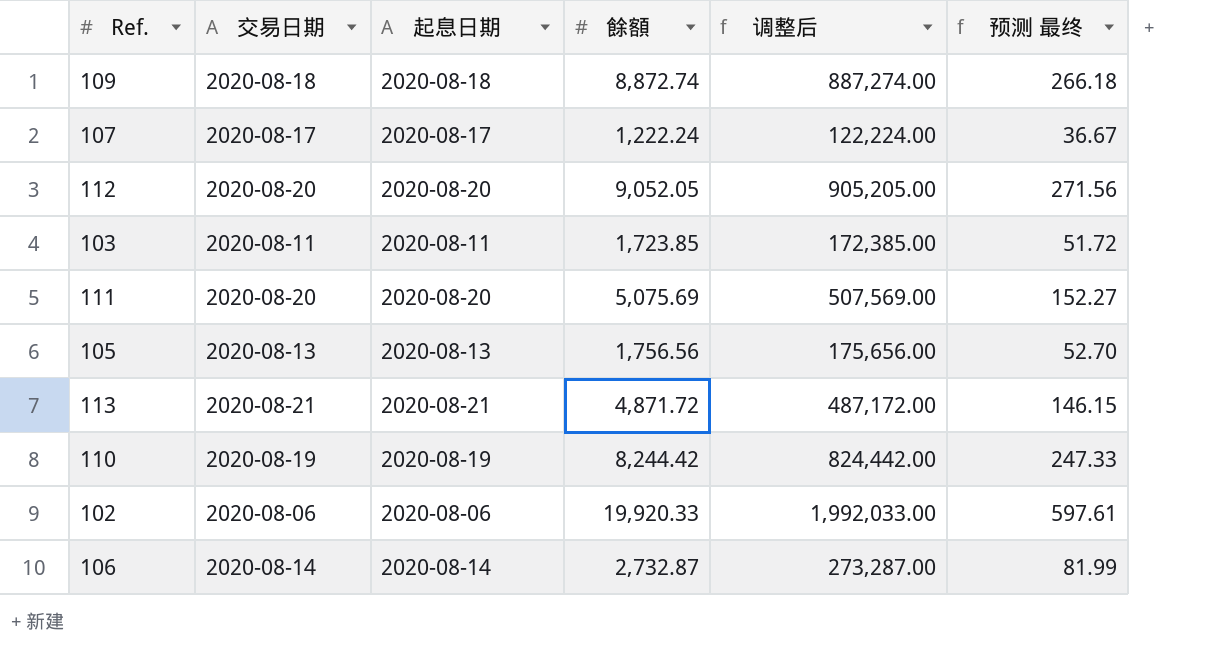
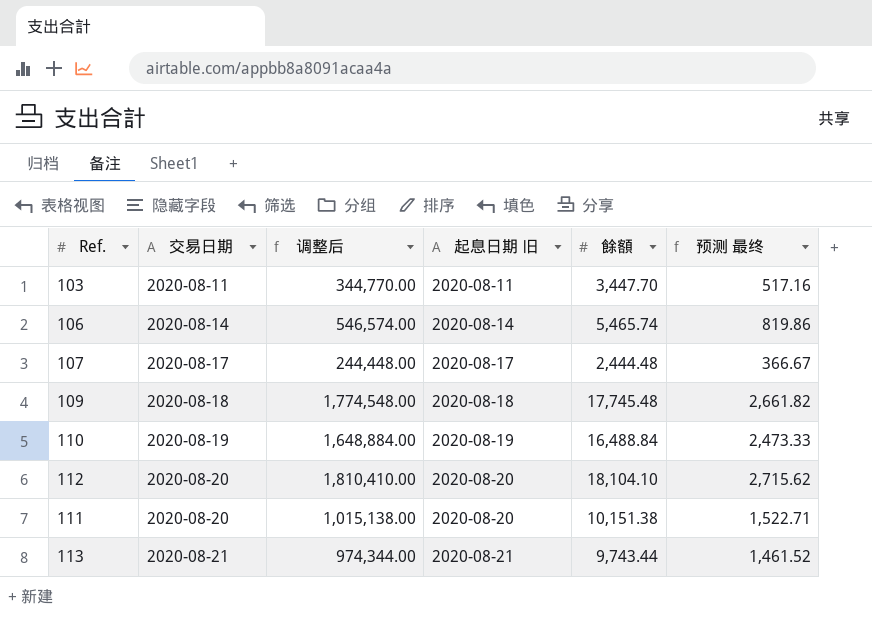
row order: none -> 交易日期 ascending
column 调整后 | position: 5 -> 3
column name: 起息日期 -> 起息日期 旧
column 预测 最终 | formula: [餘額] * 0.03 -> [餘額] * 0.15
row 105: 2020-08-13 | 2020-08-13 | 1,756.56 | 175,656.00 | 52.70 -> none
row 102: 2020-08-06 | 2020-08-06 | 19,920.33 | 1,992,033.00 | 597.61 -> none
103 | 调整后: 172,385.00 -> 344,770.00
103 | 餘額: 1,723.85 -> 3,447.70
106 | 调整后: 273,287.00 -> 546,574.00
106 | 餘額: 2,732.87 -> 5,465.74
107 | 调整后: 122,224.00 -> 244,448.00
107 | 餘額: 1,222.24 -> 2,444.48
109 | 调整后: 887,274.00 -> 1,774,548.00
109 | 餘額: 8,872.74 -> 17,745.48
110 | 调整后: 824,442.00 -> 1,648,884.00
110 | 餘額: 8,244.42 -> 16,488.84
112 | 调整后: 905,205.00 -> 1,810,410.00
112 | 餘額: 9,052.05 -> 18,104.10
111 | 调整后: 507,569.00 -> 1,015,138.00
111 | 餘額: 5,075.69 -> 10,151.38
113 | 调整后: 487,172.00 -> 974,344.00
113 | 餘額: 4,871.72 -> 9,743.44

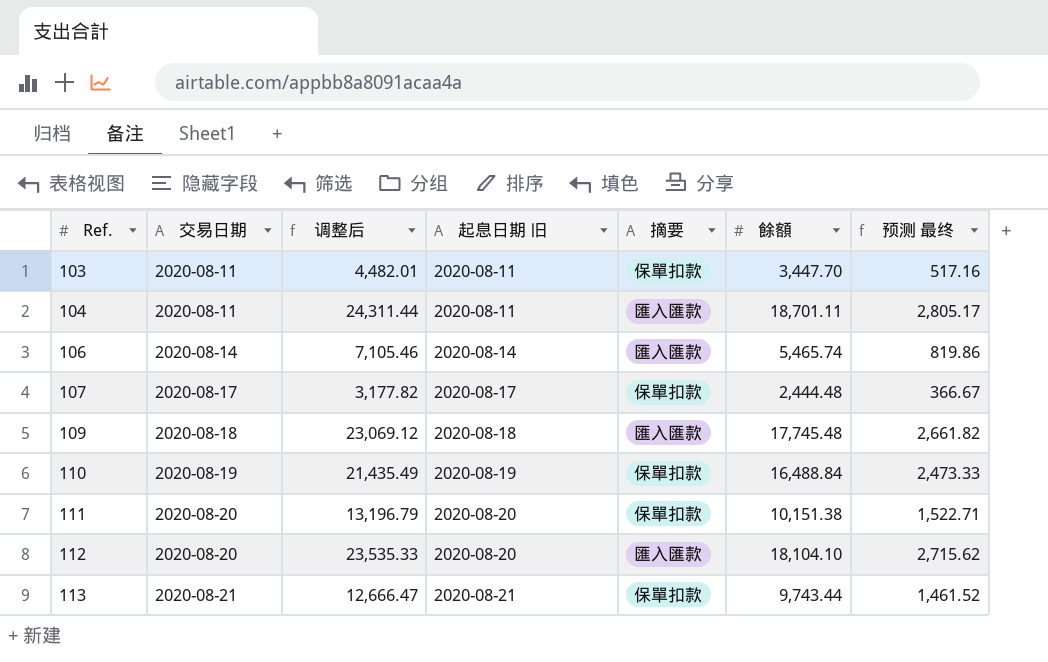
row order: 交易日期 ascending -> Ref. ascending
column 调整后 | formula: [餘額] * 100 -> [餘額] * 1.3
column 摘要 | position: none -> 5
row 104: none -> 2020-08-11 | 24,311.44 | 2020-08-11 | 匯入匯款 | 18,701.11 | 2,805.17

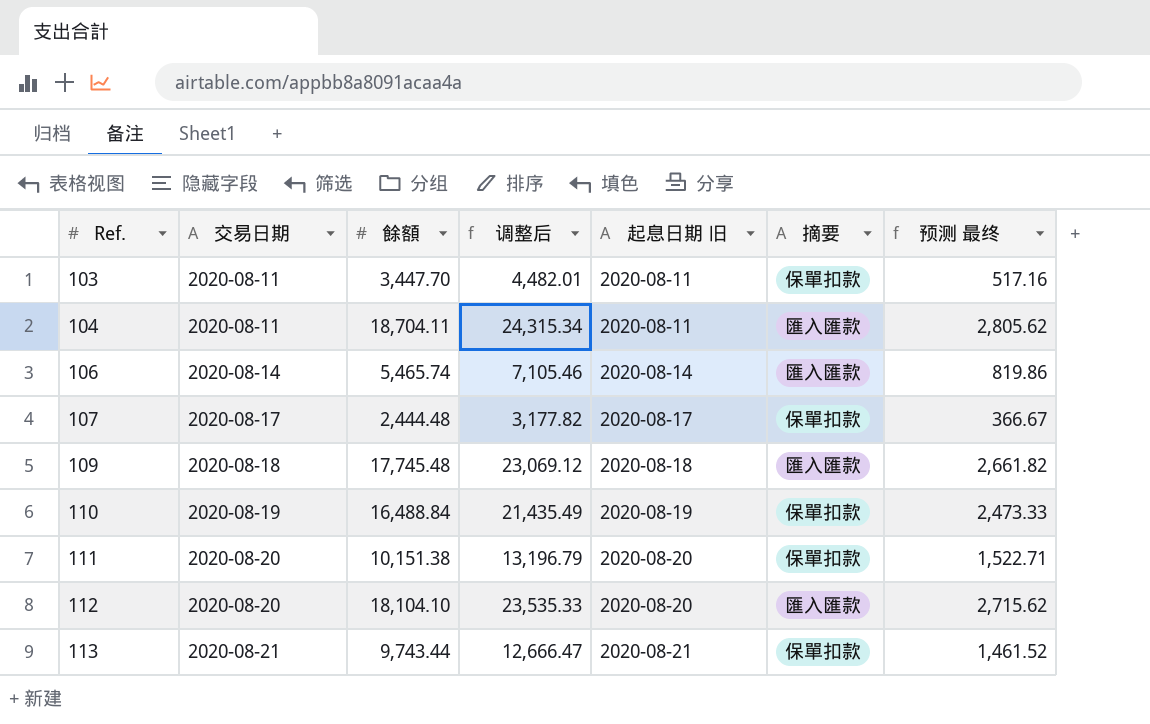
column 餘額 | position: 6 -> 3
104 | 餘額: 18,701.11 -> 18,704.11
104 | 调整后: 24,311.44 -> 24,315.34
104 | 预测 最终: 2,805.17 -> 2,805.62

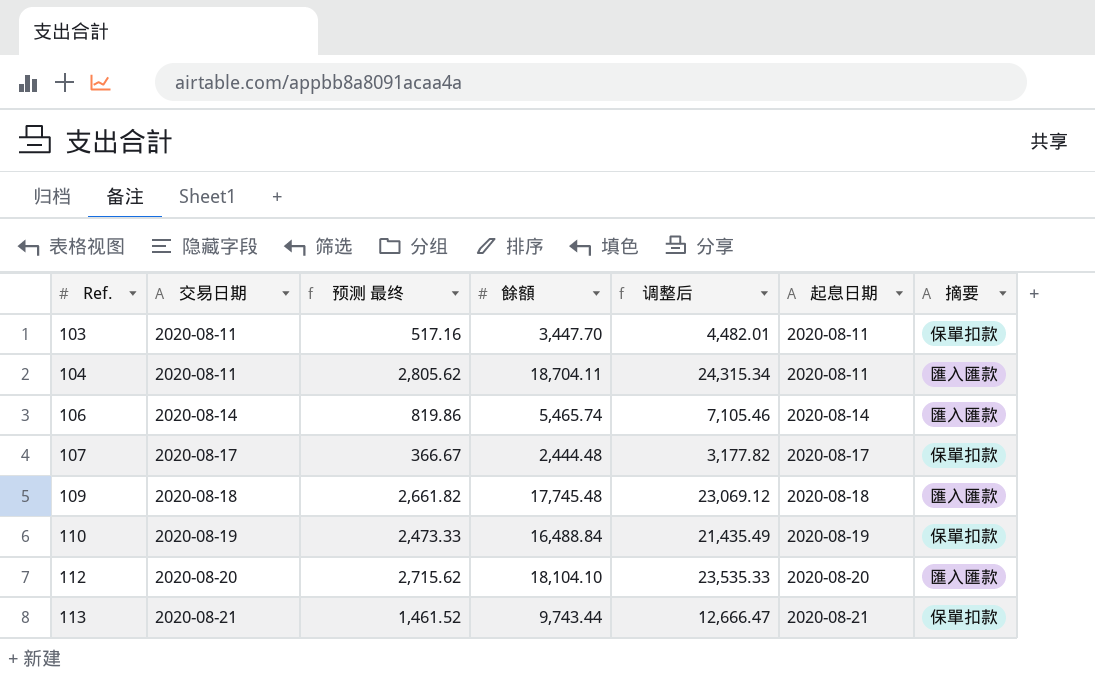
column 预测 最终 | position: 7 -> 3
column name: 起息日期 旧 -> 起息日期
row 111: 2020-08-20 | 10,151.38 | 13,196.79 | 2020-08-20 | 保單扣款 | 1,522.71 -> none

